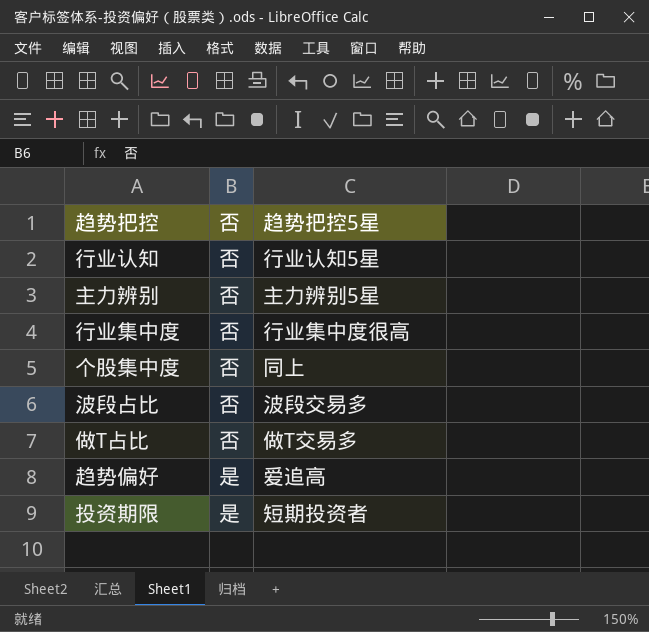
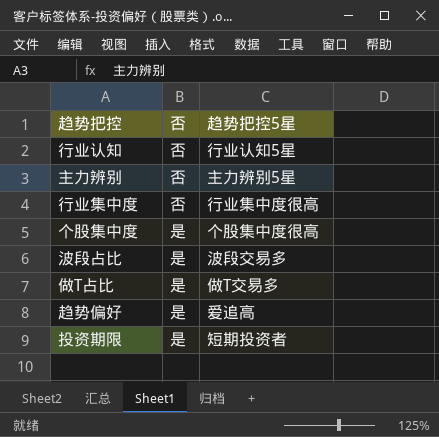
个股集中度 | 否: 否 -> 是
个股集中度 | 趋势把控5星: 同上 -> 个股集中度很高
波段占比 | 否: 否 -> 是
做T占比 | 否: 否 -> 是

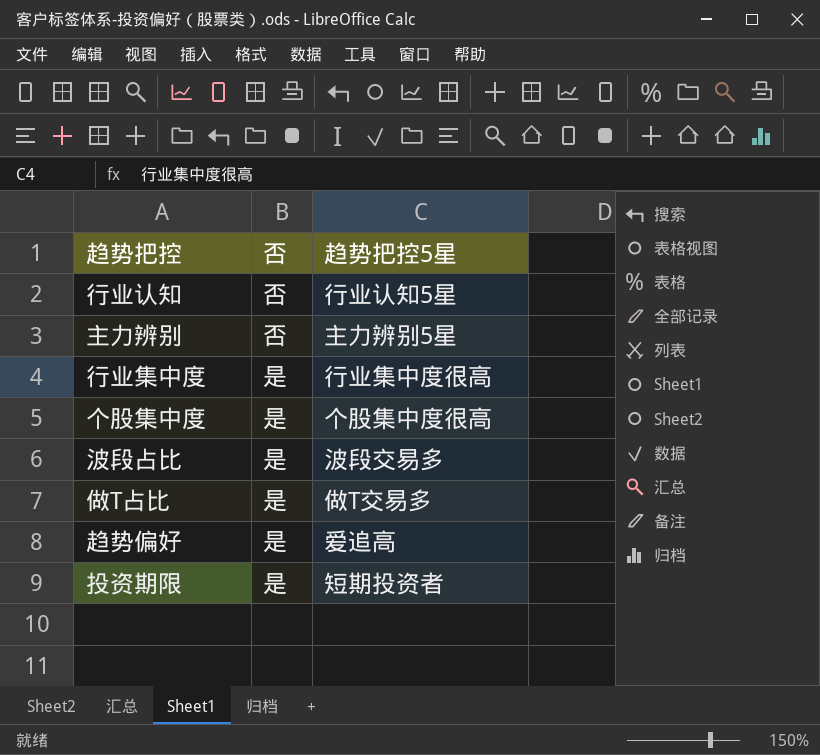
行业集中度 | 否: 否 -> 是

